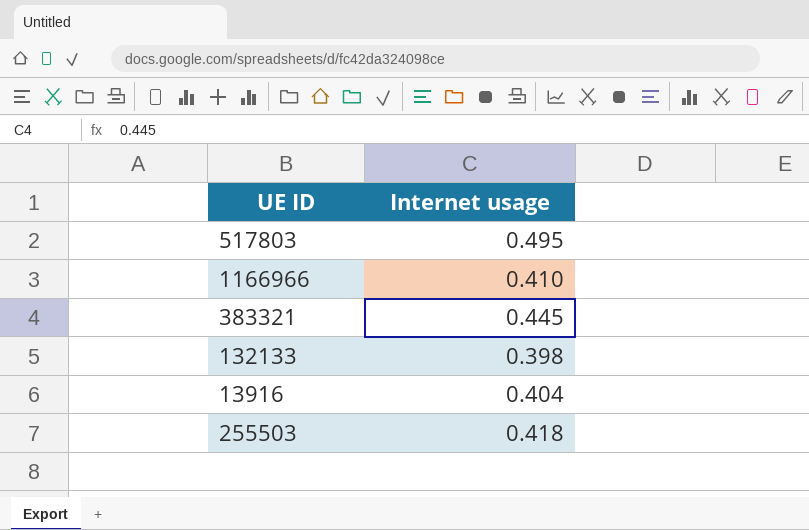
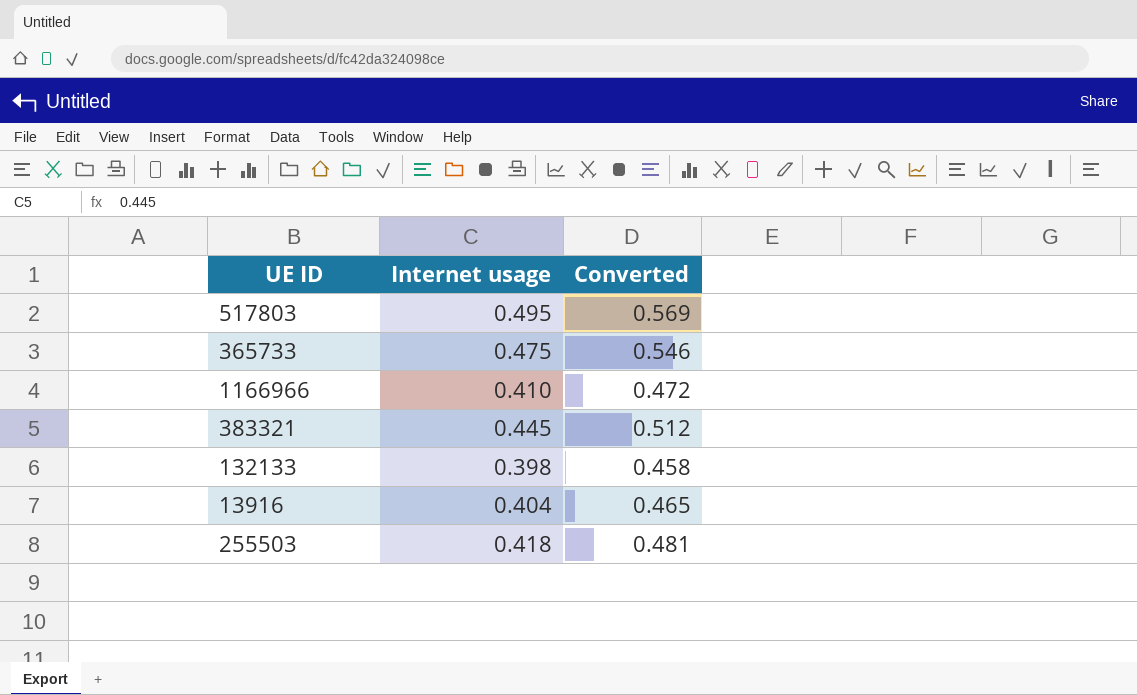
column Converted | formula: none -> [Internet usage] * 1.15
row 365733: none -> 0.475 | 0.546

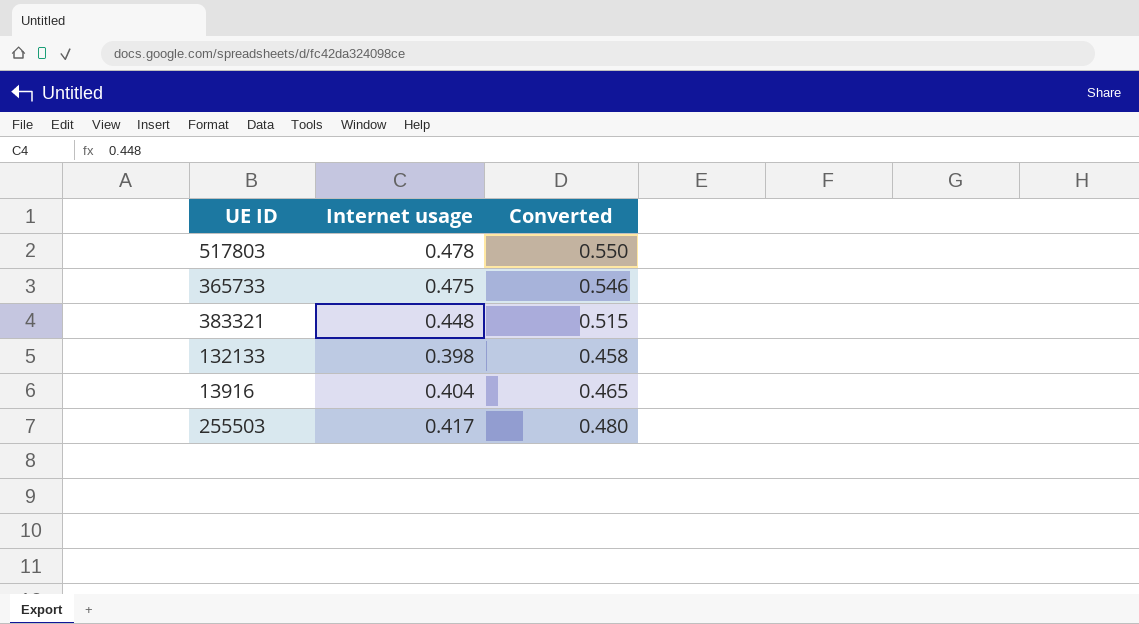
row 1166966: 0.410 | 0.472 -> none
517803 | Internet usage: 0.495 -> 0.478
517803 | Converted: 0.569 -> 0.550
383321 | Internet usage: 0.445 -> 0.448
383321 | Converted: 0.512 -> 0.515
255503 | Internet usage: 0.418 -> 0.417
255503 | Converted: 0.481 -> 0.480

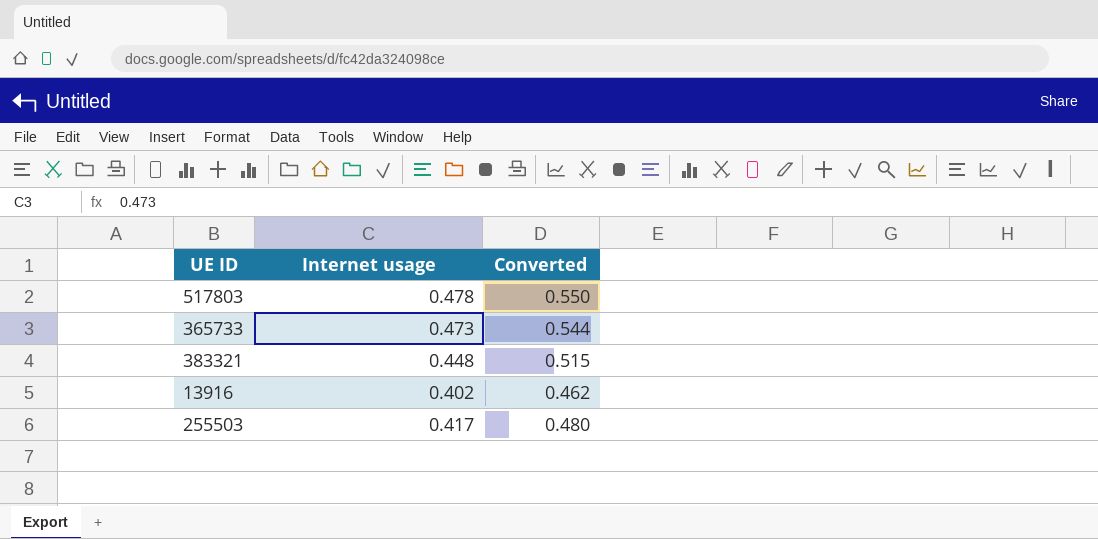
row 132133: 0.398 | 0.458 -> none
365733 | Internet usage: 0.475 -> 0.473
365733 | Converted: 0.546 -> 0.544
13916 | Internet usage: 0.404 -> 0.402
13916 | Converted: 0.465 -> 0.462

